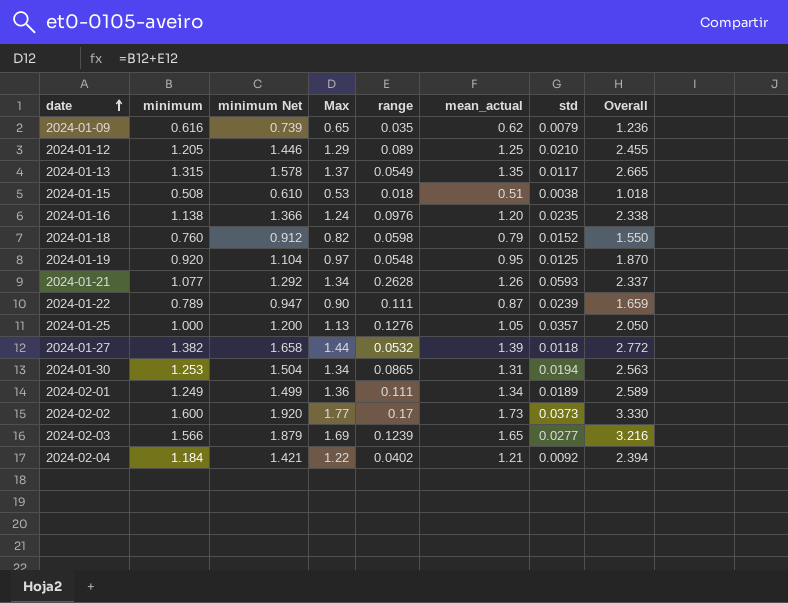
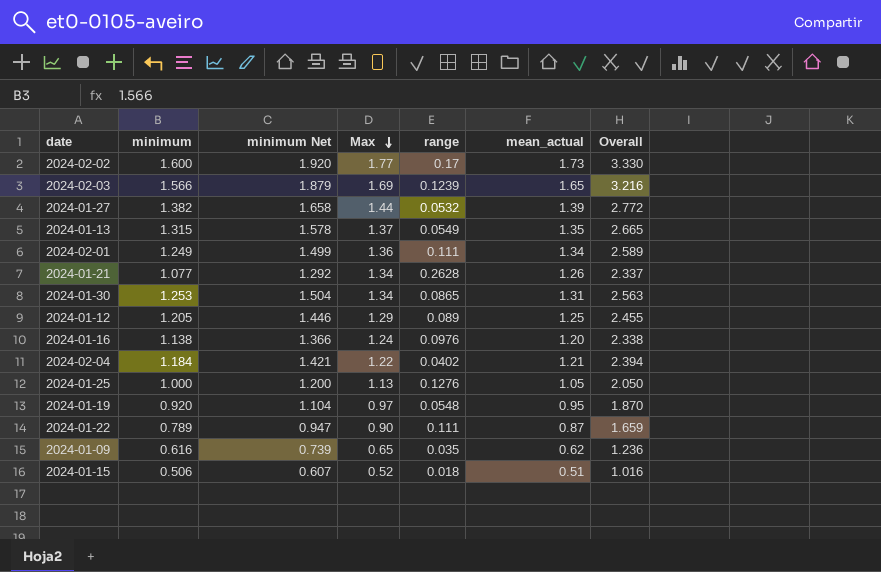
row order: date ascending -> Max descending
column std | position: 7 -> none
row 2024-01-18: 0.760 | 0.912 | 0.82 | 0.0598 | 0.79 | 0.0152 | 1.550 -> none
2024-01-15 | minimum: 0.508 -> 0.506
2024-01-15 | minimum Net: 0.610 -> 0.607
2024-01-15 | Max: 0.53 -> 0.52
2024-01-15 | Overall: 1.018 -> 1.016

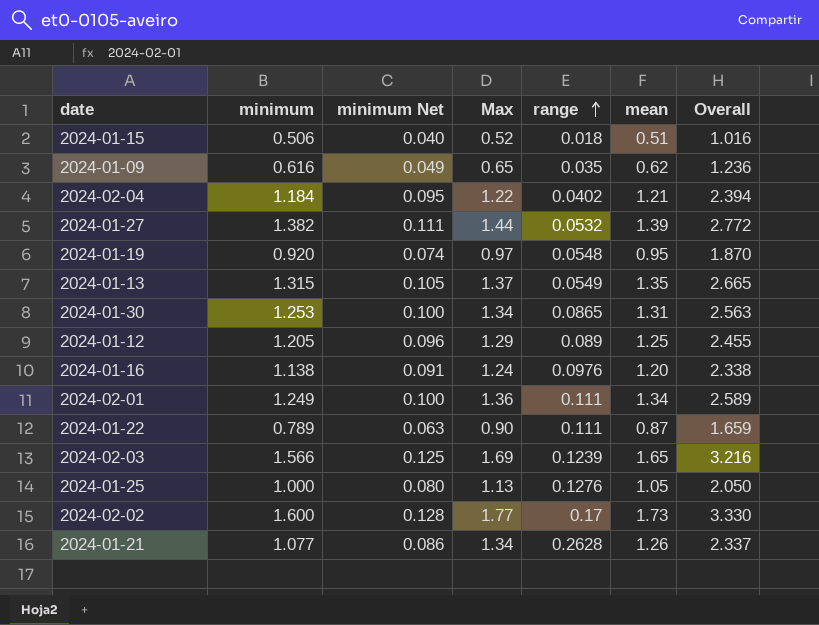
row order: Max descending -> range ascending
column minimum Net | formula: [minimum] * 1.2 -> [minimum] * 0.08
column name: mean_actual -> mean

